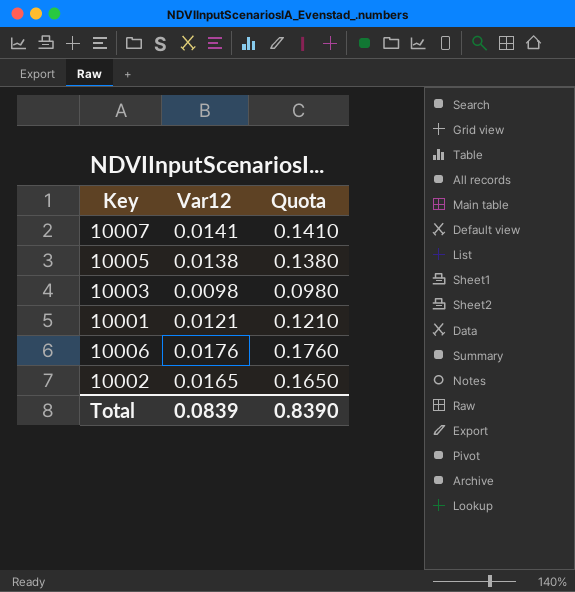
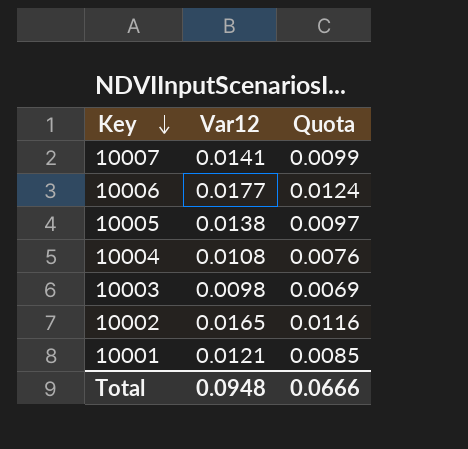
row order: none -> Key descending
column Quota | formula: [Var12] * 10 -> [Var12] * 0.7
10006 | Var12: 0.0176 -> 0.0177
row 10004: none -> 0.0108 | 0.0076
Total | Var12: 0.0839 -> 0.0948
Total | Quota: 0.8390 -> 0.0666

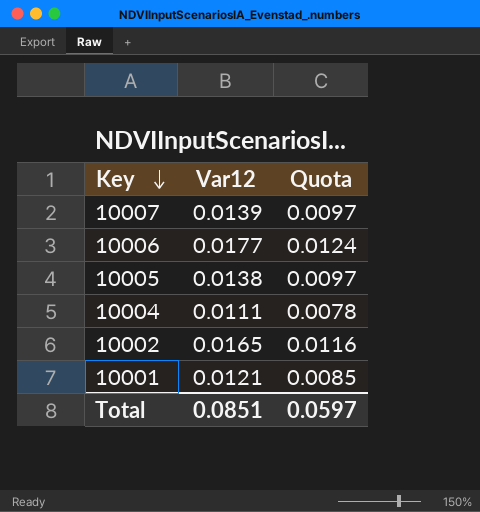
row 10003: 0.0098 | 0.0069 -> none
10007 | Var12: 0.0141 -> 0.0139
10007 | Quota: 0.0099 -> 0.0097
10004 | Var12: 0.0108 -> 0.0111
10004 | Quota: 0.0076 -> 0.0078
Total | Var12: 0.0948 -> 0.0851
Total | Quota: 0.0666 -> 0.0597

